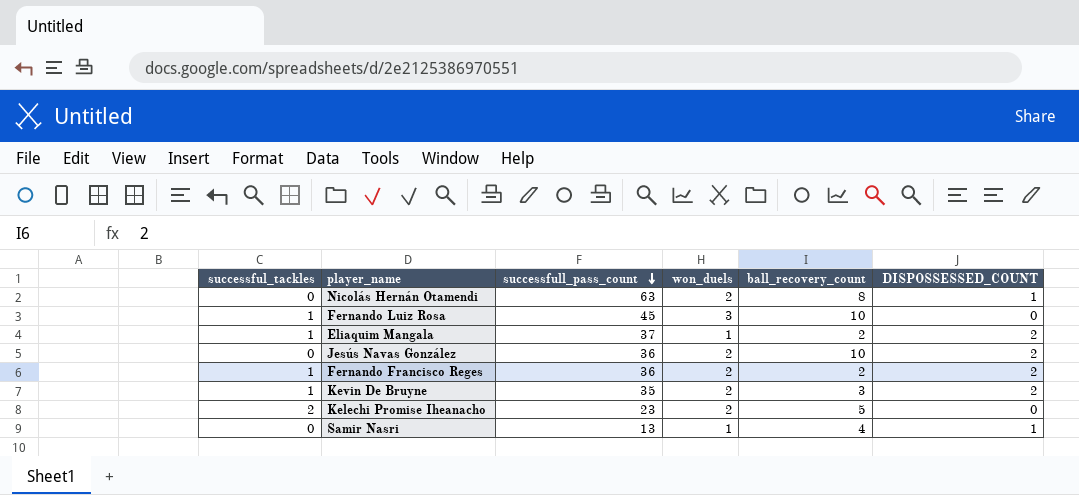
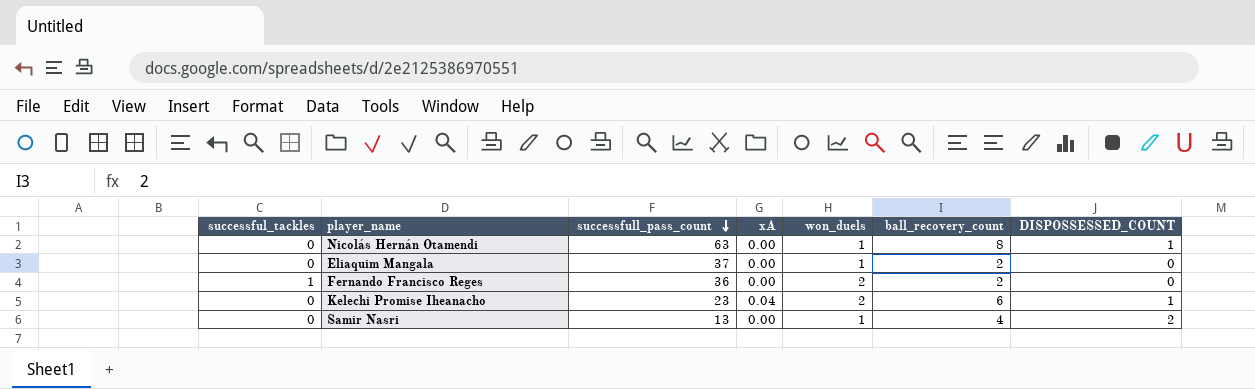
column xA | position: none -> 4
row Fernando Luiz Rosa: 1 | 45 | 3 | 10 | 0 -> none
row Jesús Navas González: 0 | 36 | 2 | 10 | 2 -> none
row Kevin De Bruyne: 1 | 35 | 2 | 3 | 2 -> none
Nicolás Hernán Otamendi | won_duels: 2 -> 1
Eliaquim Mangala | successful_tackles: 1 -> 0
Eliaquim Mangala | DISPOSSESSED_COUNT: 2 -> 0
Fernando Francisco Reges | DISPOSSESSED_COUNT: 2 -> 0
Kelechi Promise Iheanacho | successful_tackles: 2 -> 0
Kelechi Promise Iheanacho | ball_recovery_count: 5 -> 6
Kelechi Promise Iheanacho | DISPOSSESSED_COUNT: 0 -> 1
Samir Nasri | DISPOSSESSED_COUNT: 1 -> 2

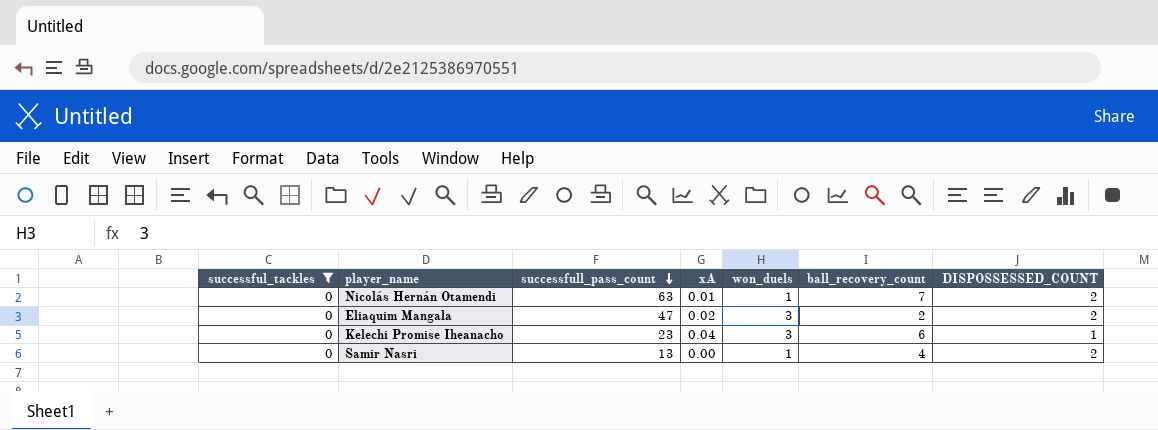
filter: none -> successful_tackles = 0
Nicolás Hernán Otamendi | xA: 0.00 -> 0.01
Nicolás Hernán Otamendi | ball_recovery_count: 8 -> 7
Nicolás Hernán Otamendi | DISPOSSESSED_COUNT: 1 -> 2
Eliaquim Mangala | successfull_pass_count: 37 -> 47
Eliaquim Mangala | xA: 0.00 -> 0.02
Eliaquim Mangala | won_duels: 1 -> 3
Eliaquim Mangala | DISPOSSESSED_COUNT: 0 -> 2
Kelechi Promise Iheanacho | won_duels: 2 -> 3

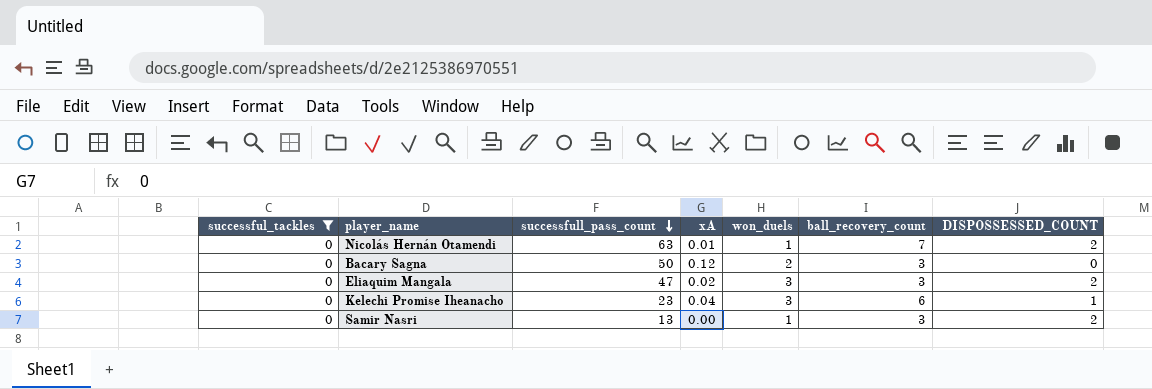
row Bacary Sagna: none -> 0 | 50 | 0.12 | 2 | 3 | 0
Eliaquim Mangala | ball_recovery_count: 2 -> 3
Samir Nasri | ball_recovery_count: 4 -> 3

